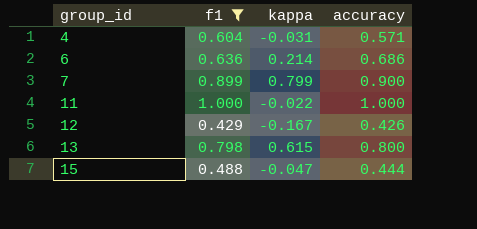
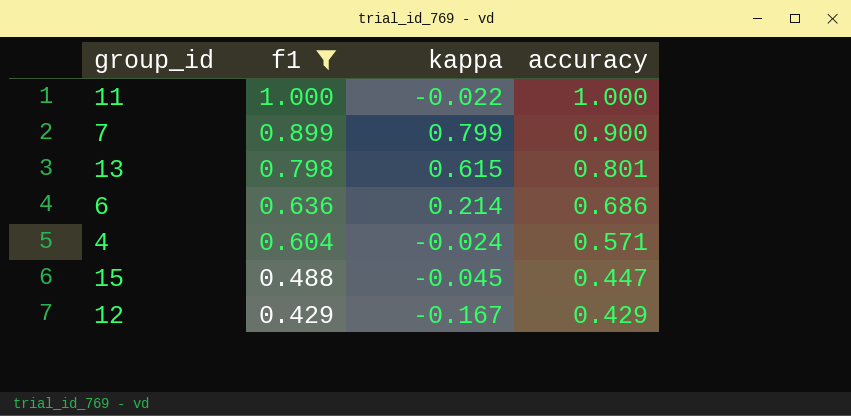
row order: group_id ascending -> f1 descending
13 | accuracy: 0.800 -> 0.801
4 | kappa: -0.031 -> -0.024
15 | kappa: -0.047 -> -0.045
15 | accuracy: 0.444 -> 0.447
12 | accuracy: 0.426 -> 0.429

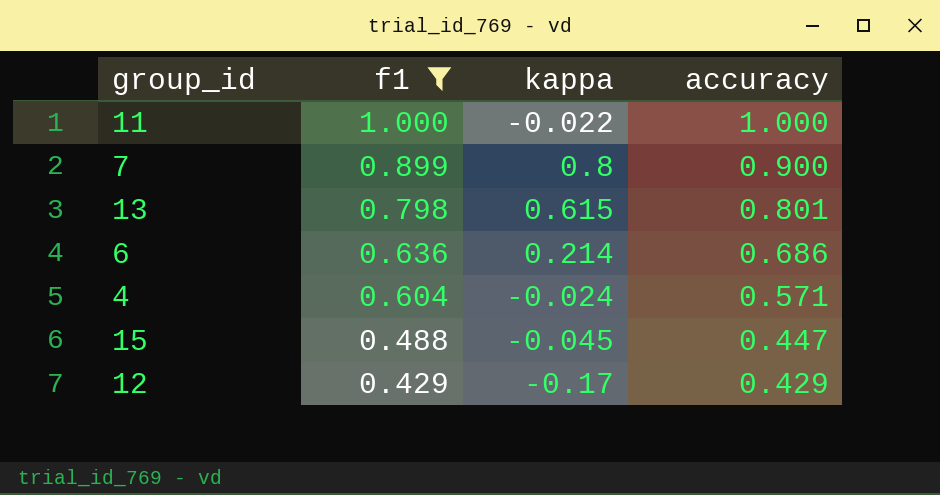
7 | kappa: 0.799 -> 0.8
12 | kappa: -0.167 -> -0.17

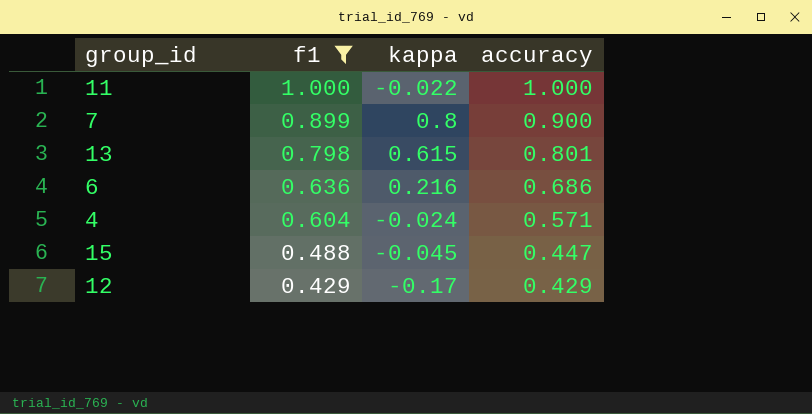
6 | kappa: 0.214 -> 0.216

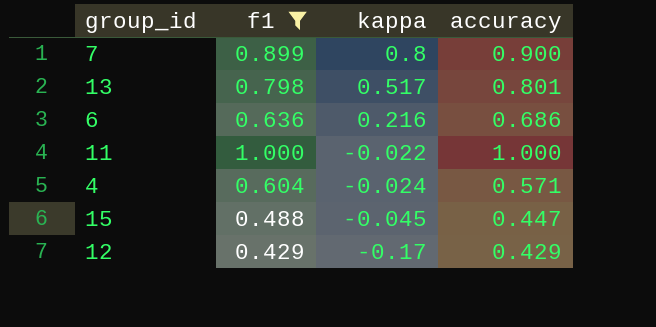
row order: f1 descending -> kappa descending
13 | kappa: 0.615 -> 0.517

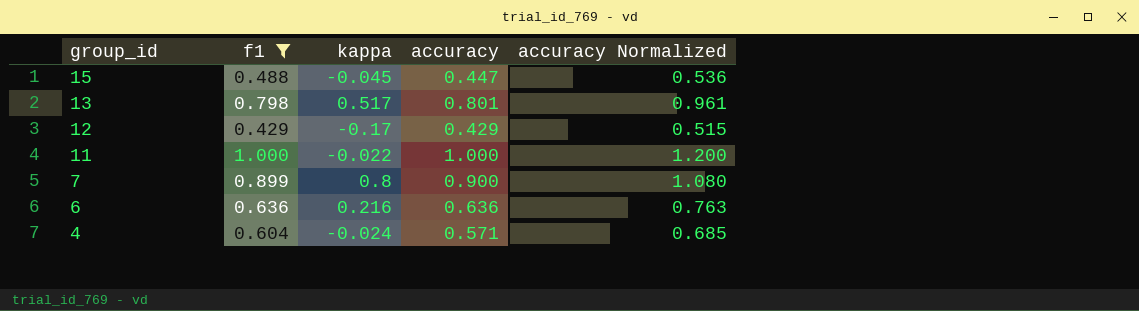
row order: kappa descending -> group_id descending
column accuracy Normalized | formula: none -> [accuracy] * 1.2
6 | accuracy: 0.686 -> 0.636

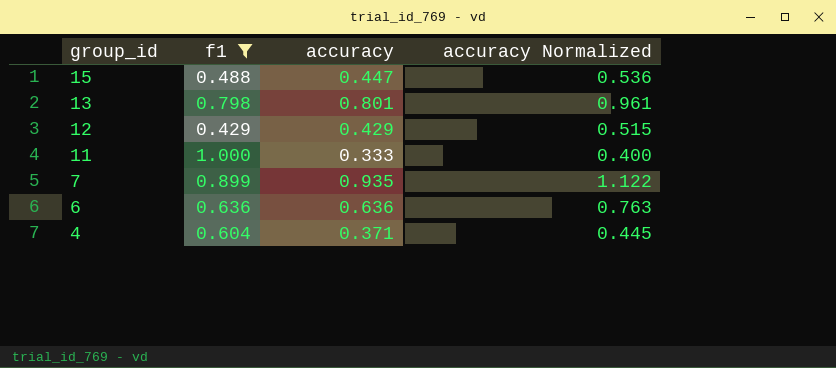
column kappa | position: 3 -> none
11 | accuracy: 1.000 -> 0.333
11 | accuracy Normalized: 1.200 -> 0.400
7 | accuracy: 0.900 -> 0.935
7 | accuracy Normalized: 1.080 -> 1.122
4 | accuracy: 0.571 -> 0.371
4 | accuracy Normalized: 0.685 -> 0.445

